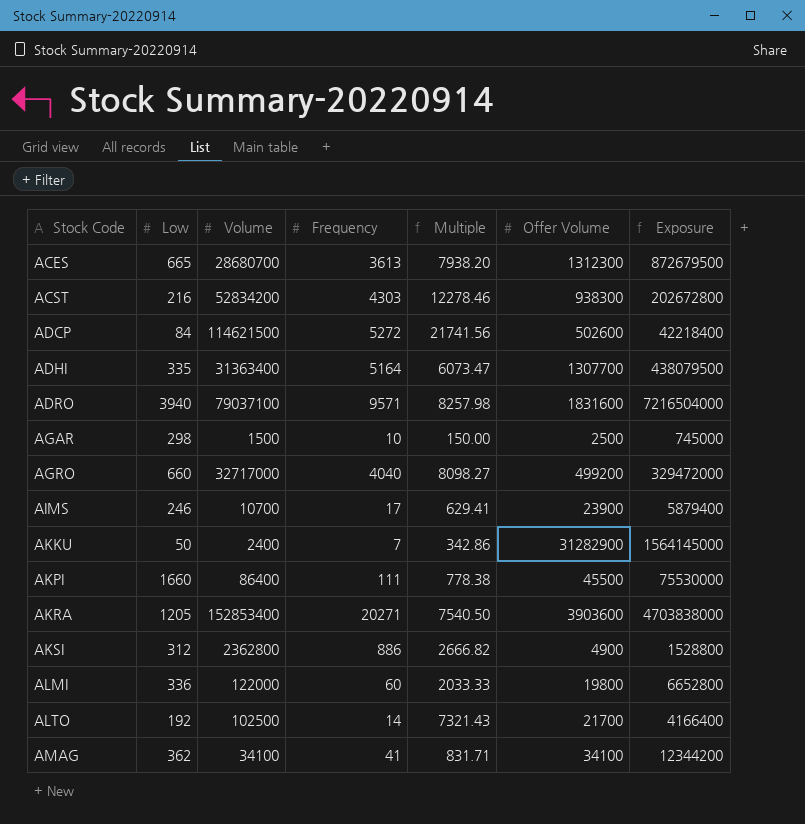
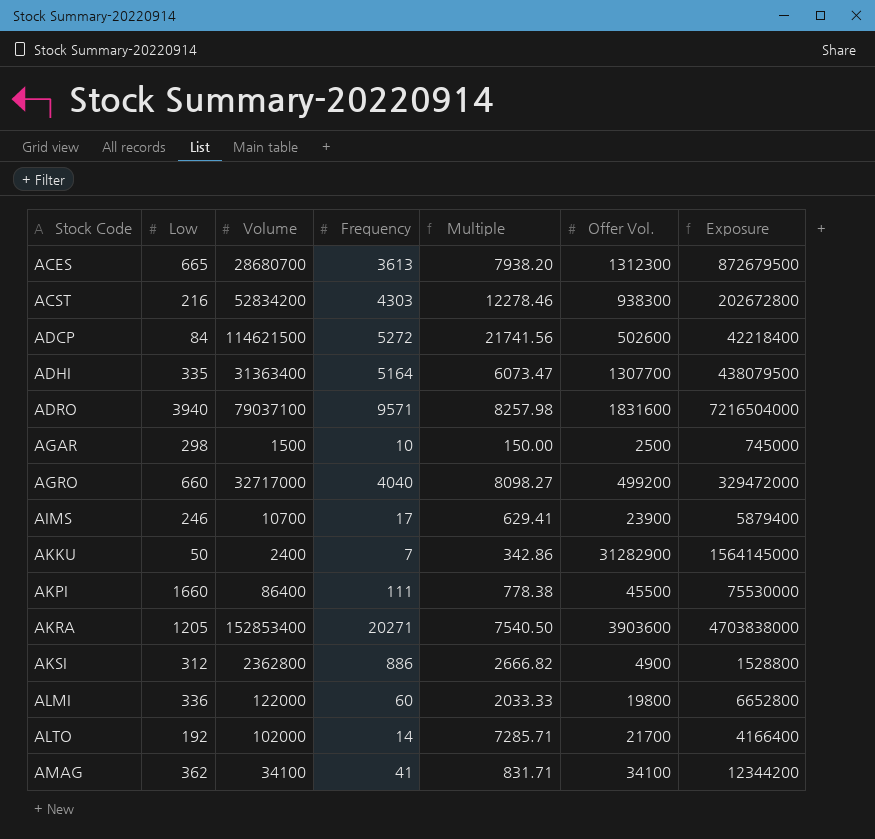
column name: Offer Volume -> Offer Vol.
ALTO | Volume: 102500 -> 102000
ALTO | Multiple: 7321.43 -> 7285.71

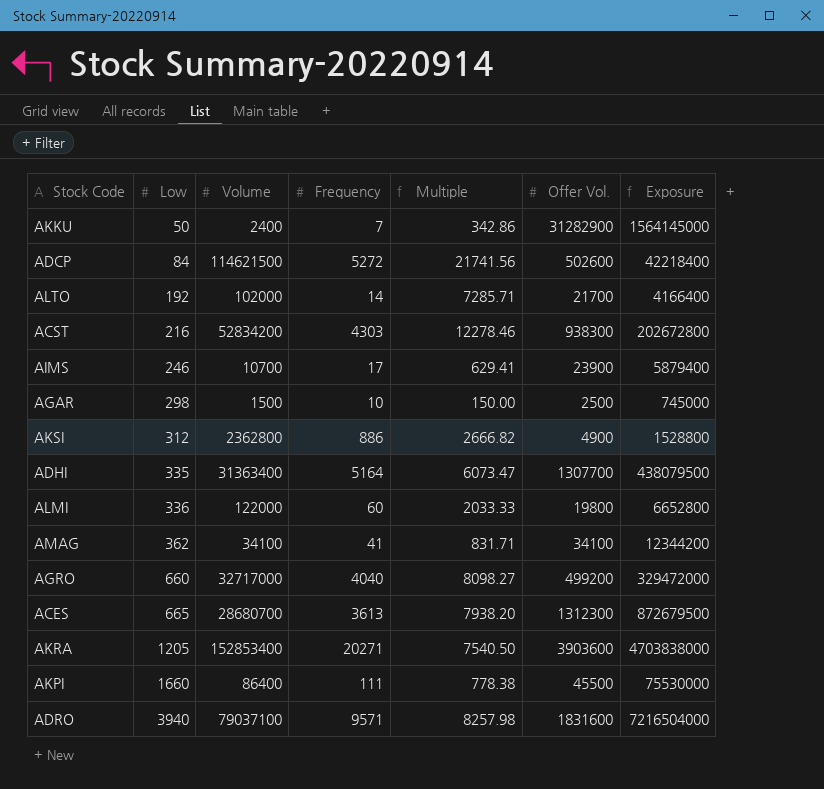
row order: Stock Code ascending -> Low ascending

